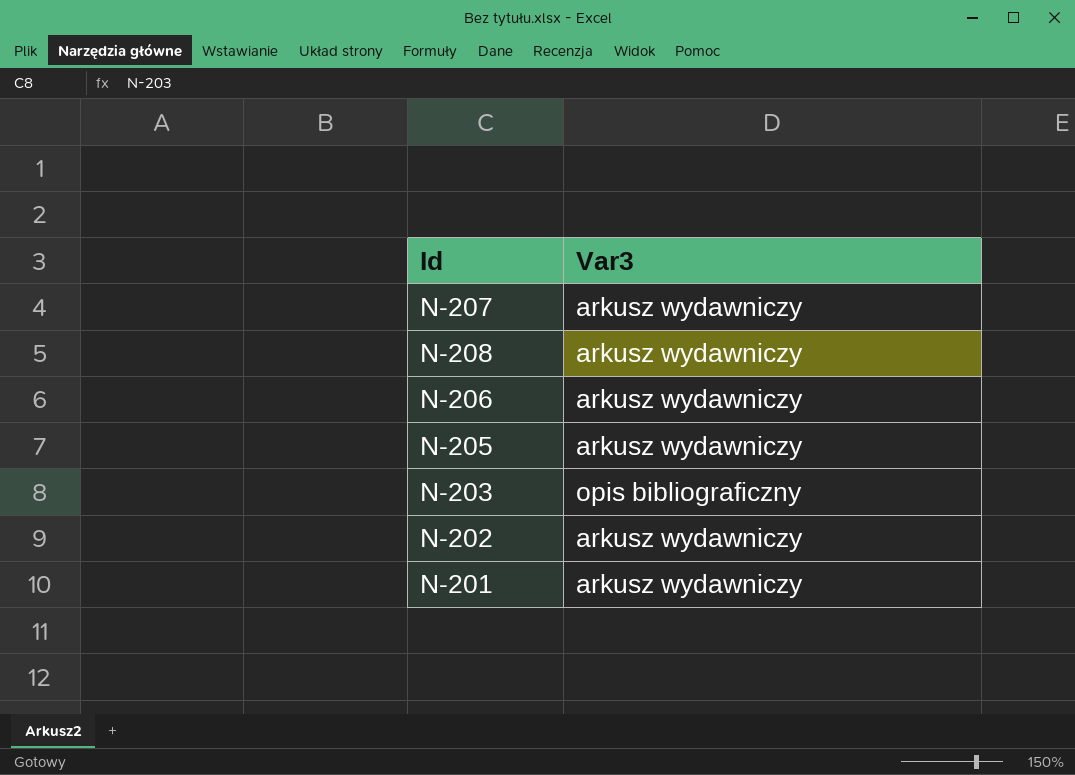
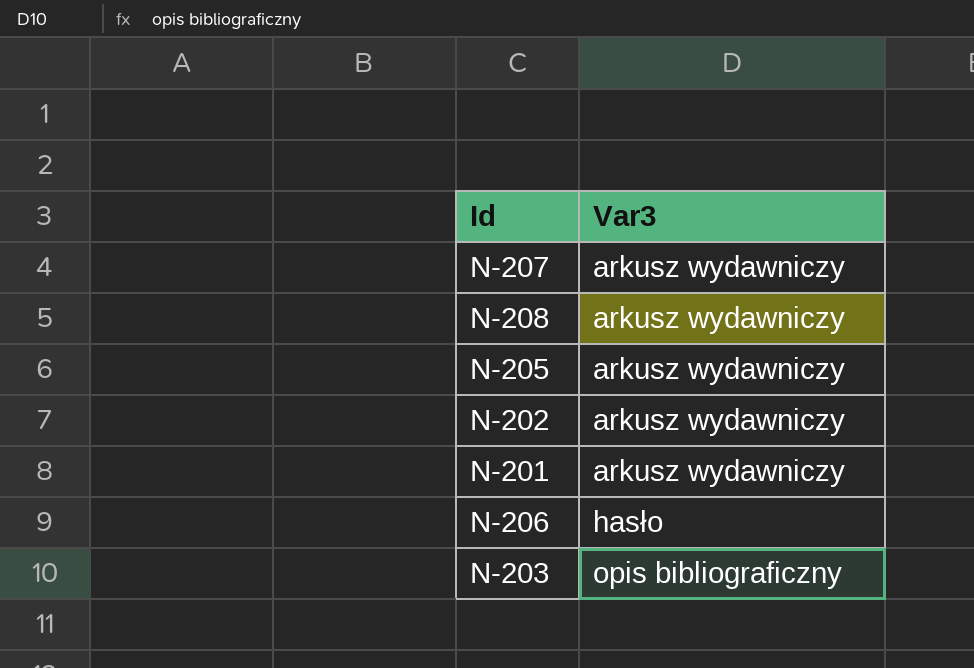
row order: none -> Var3 ascending
N-206 | Var3: arkusz wydawniczy -> hasło

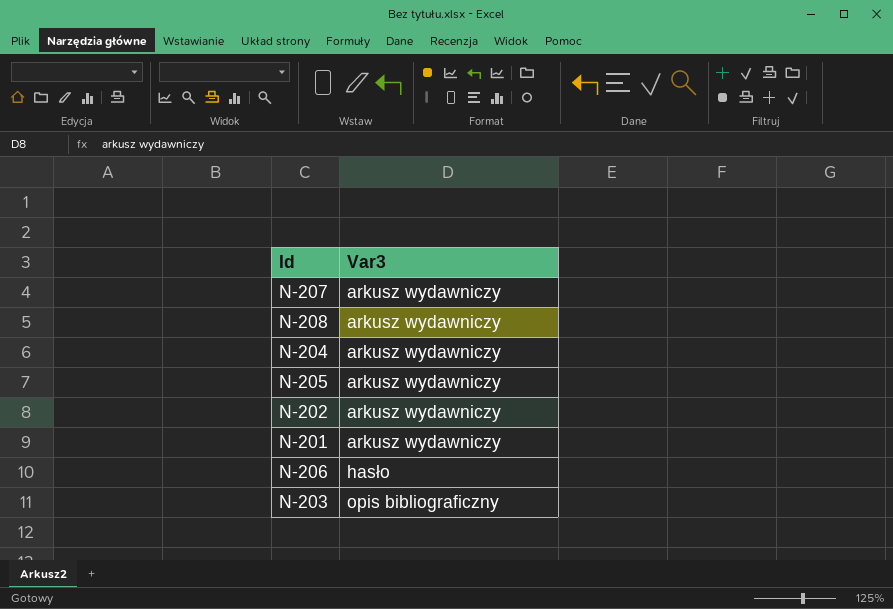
row N-204: none -> arkusz wydawniczy

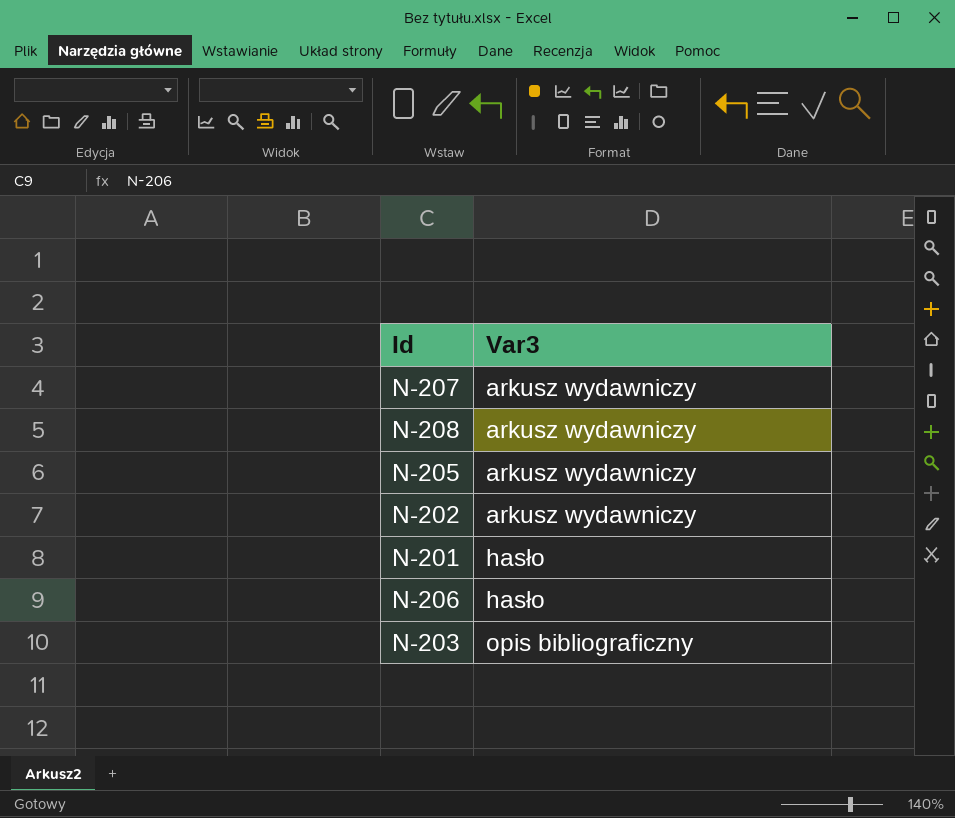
row N-204: arkusz wydawniczy -> none
N-201 | Var3: arkusz wydawniczy -> hasło

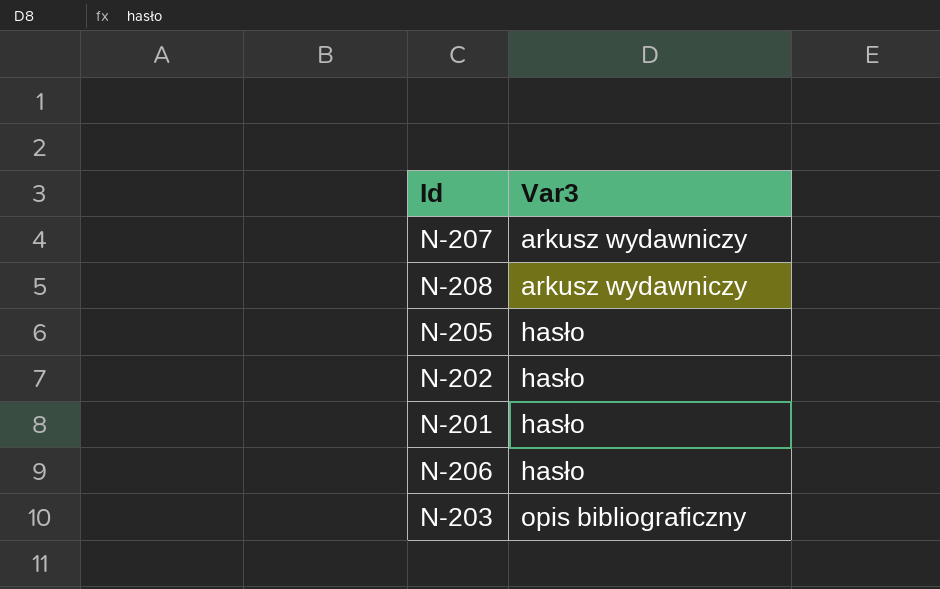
N-205 | Var3: arkusz wydawniczy -> hasło
N-202 | Var3: arkusz wydawniczy -> hasło

